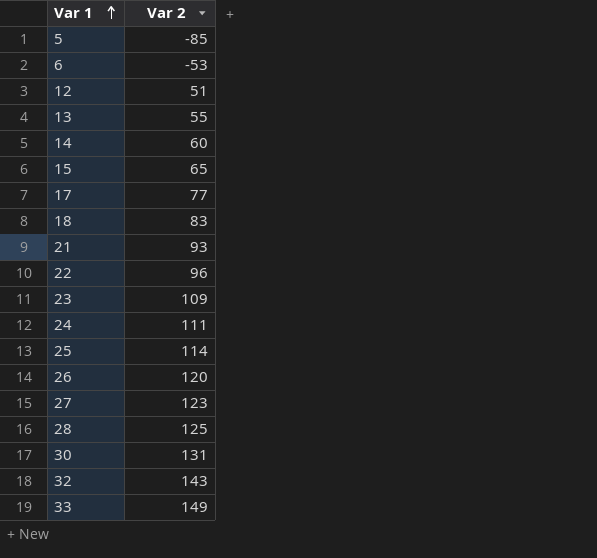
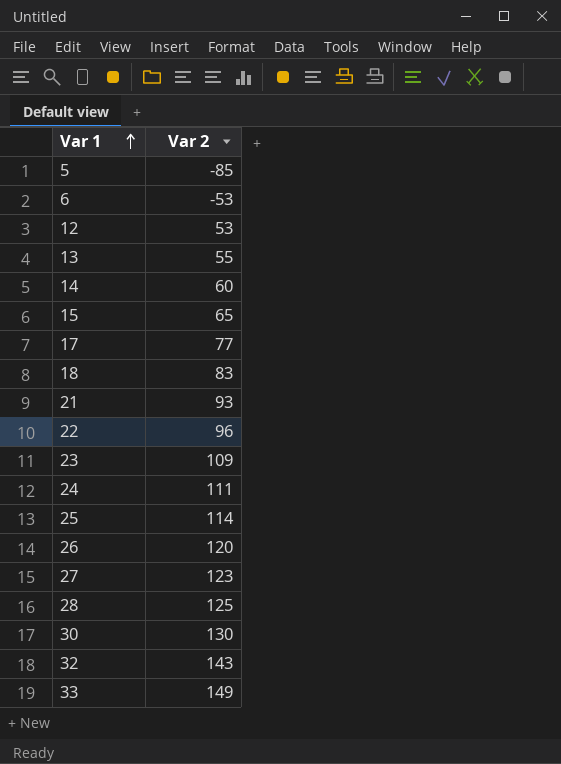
12 | Var 2: 51 -> 53
30 | Var 2: 131 -> 130

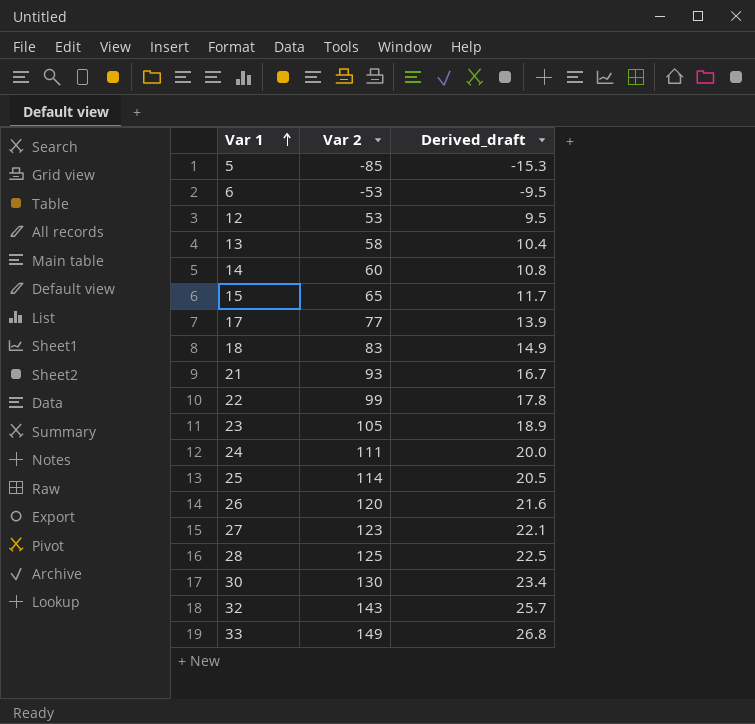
column Derived_draft | formula: none -> [Var 2] * 0.18
13 | Var 2: 55 -> 58
22 | Var 2: 96 -> 99
23 | Var 2: 109 -> 105

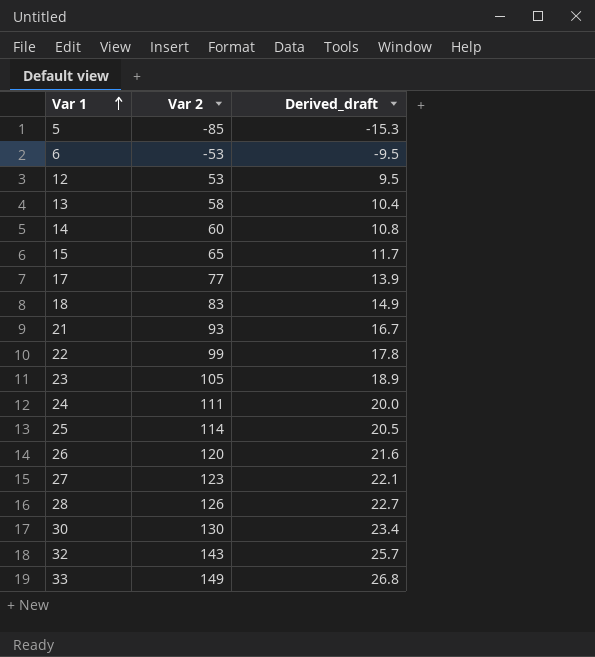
28 | Var 2: 125 -> 126
28 | Derived_draft: 22.5 -> 22.7

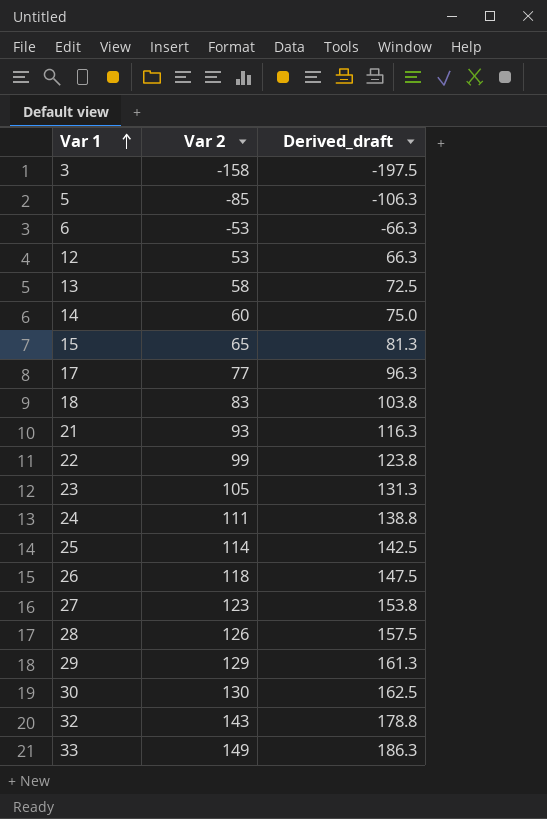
column Derived_draft | formula: [Var 2] * 0.18 -> [Var 2] * 1.25
row 3: none -> -158 | -197.5
26 | Var 2: 120 -> 118
row 29: none -> 129 | 161.3

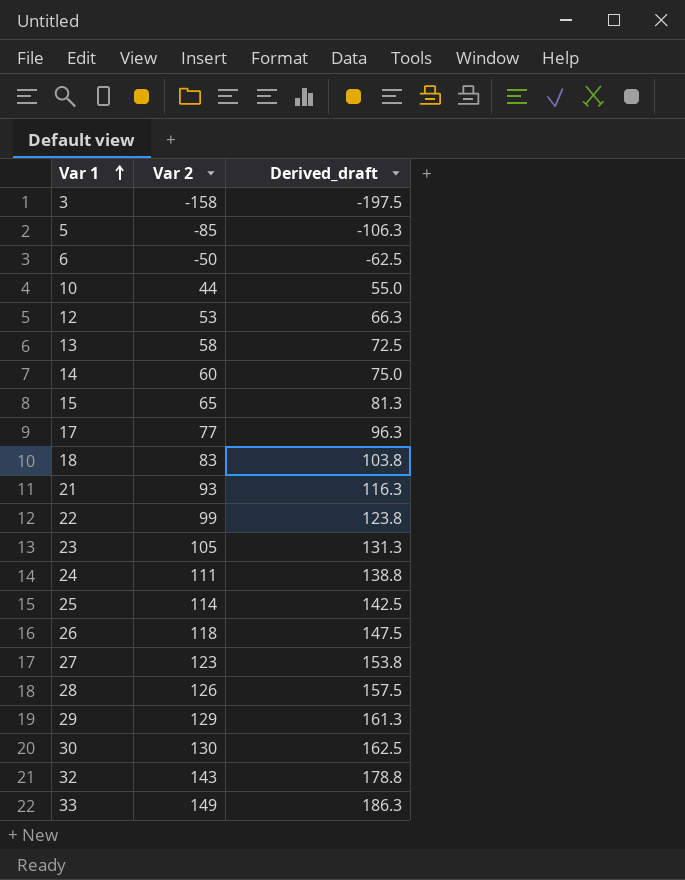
6 | Var 2: -53 -> -50
6 | Derived_draft: -66.3 -> -62.5
row 10: none -> 44 | 55.0

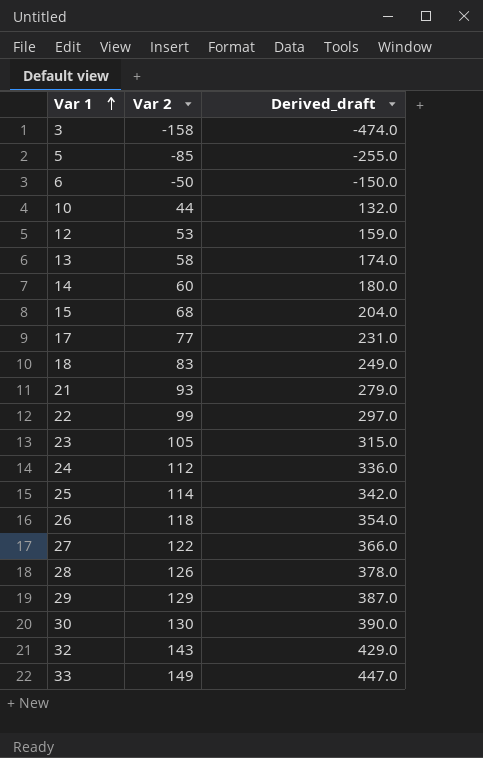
column Derived_draft | formula: [Var 2] * 1.25 -> [Var 2] * 3
15 | Var 2: 65 -> 68
24 | Var 2: 111 -> 112
27 | Var 2: 123 -> 122

